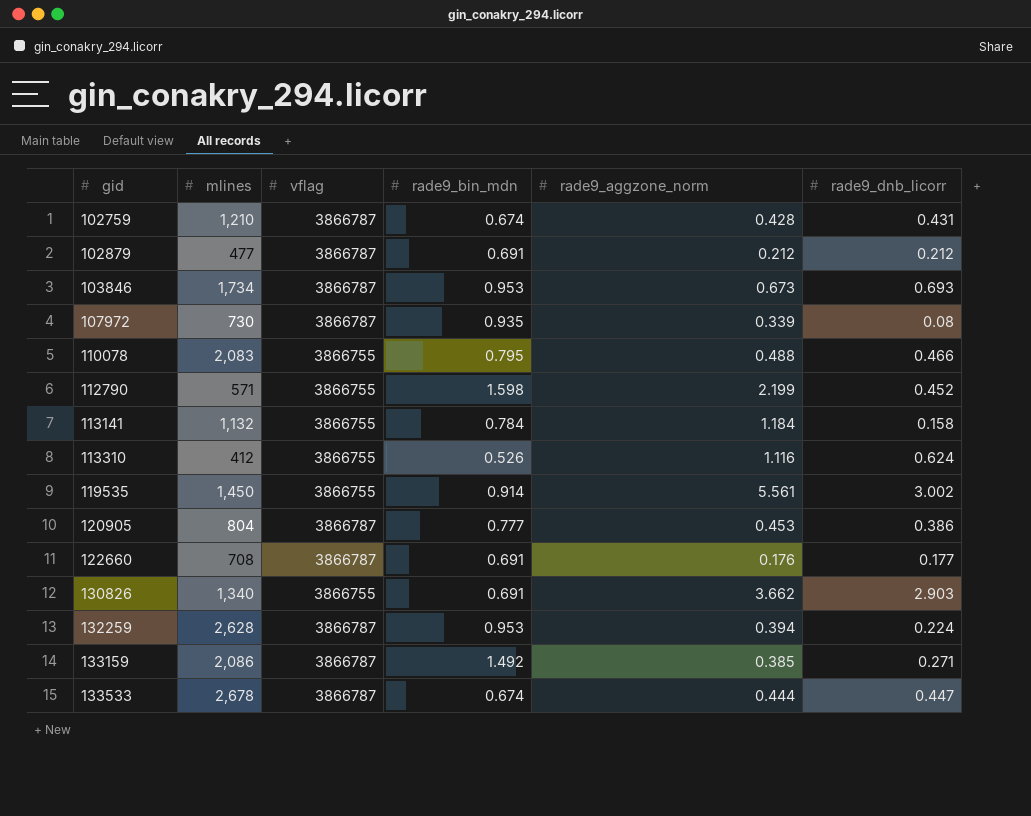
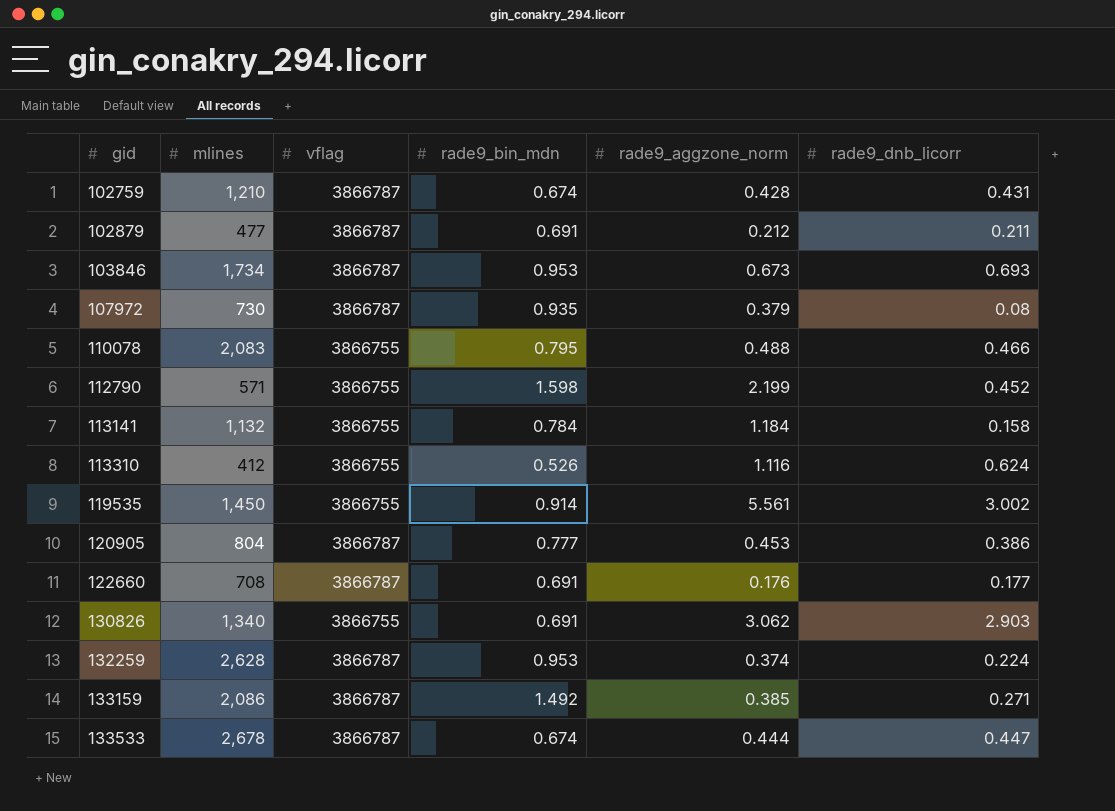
102879 | rade9_dnb_licorr: 0.212 -> 0.211
107972 | rade9_aggzone_norm: 0.339 -> 0.379
130826 | rade9_aggzone_norm: 3.662 -> 3.062
132259 | rade9_aggzone_norm: 0.394 -> 0.374

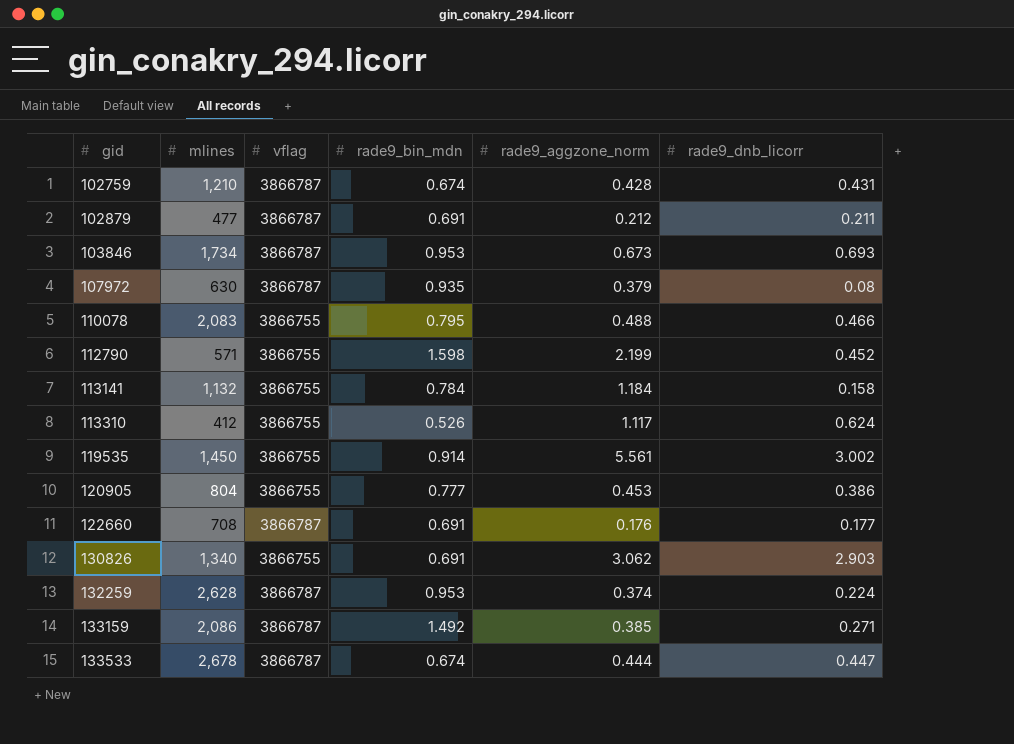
107972 | mlines: 730 -> 630
113310 | rade9_aggzone_norm: 1.116 -> 1.117
120905 | vflag: 3866787 -> 3866755

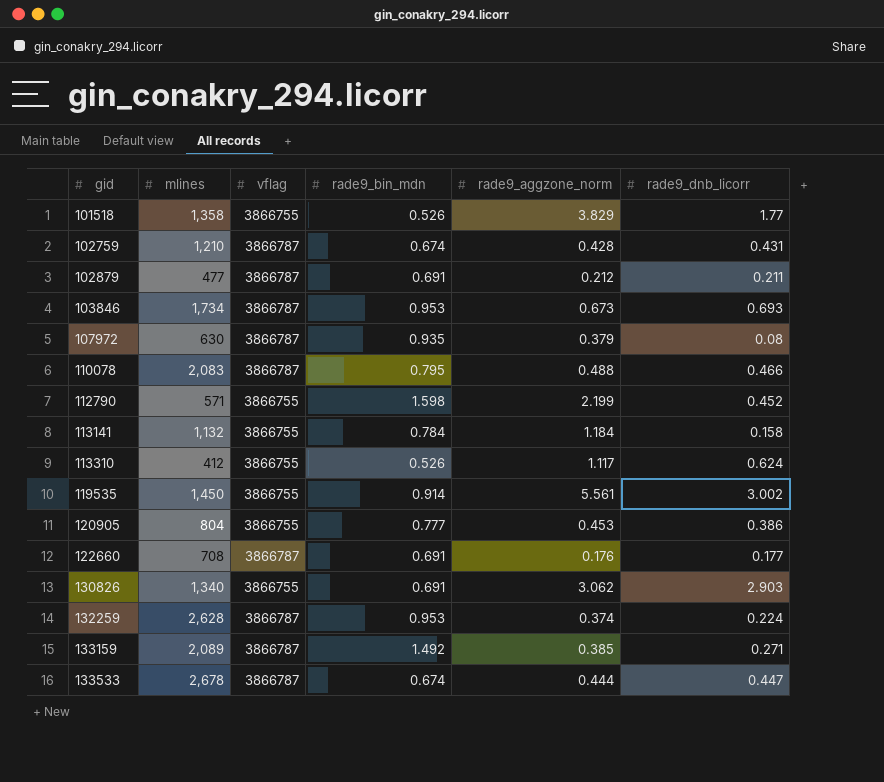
row 101518: none -> 1,358 | 3866755 | 0.526 | 3.829 | 1.77
110078 | vflag: 3866755 -> 3866787
133159 | mlines: 2,086 -> 2,089

